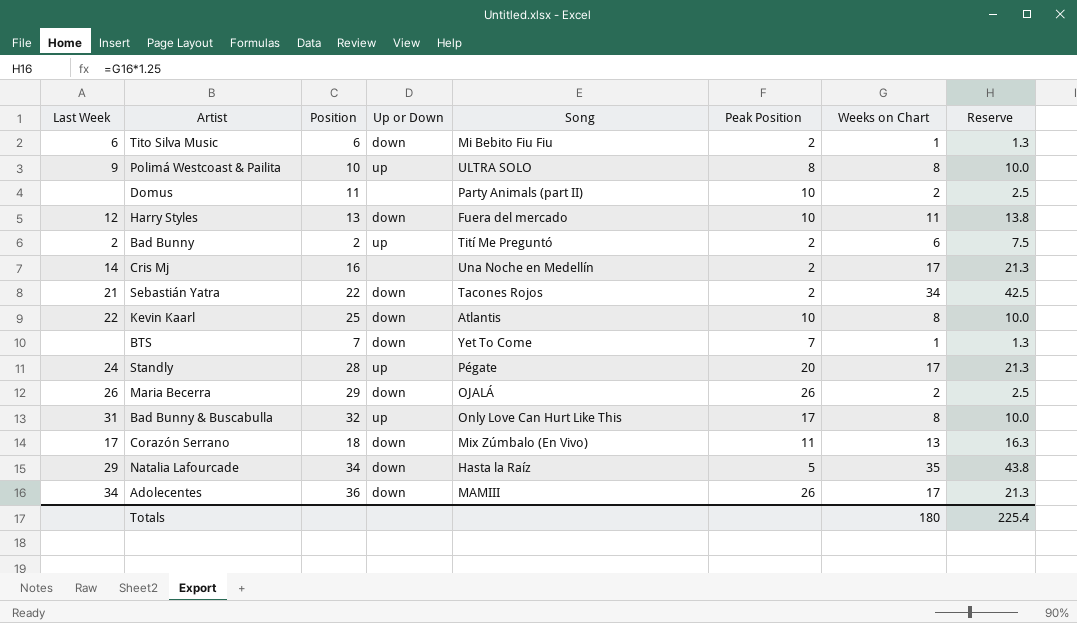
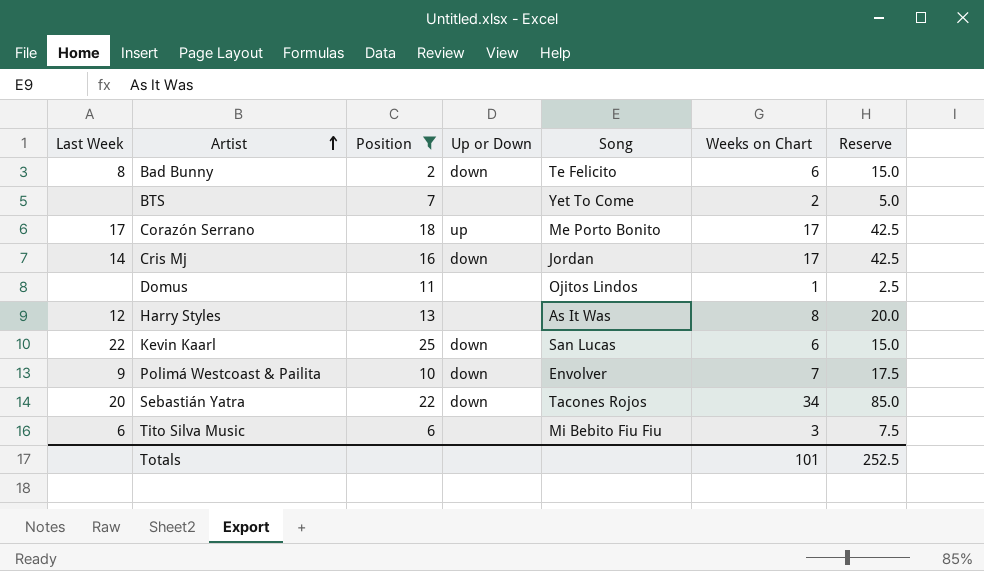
filter: none -> Position <= 25
row order: none -> Artist ascending
column Peak Position | position: 6 -> none
column Reserve | formula: [Weeks on Chart] * 1.25 -> [Weeks on Chart] * 2.5
Bad Bunny | Last Week: 2 -> 8
Bad Bunny | Up or Down: up -> down
Bad Bunny | Song: Tití Me Preguntó -> Te Felicito
BTS | Up or Down: down -> none
BTS | Weeks on Chart: 1 -> 2
Corazón Serrano | Up or Down: down -> up
Corazón Serrano | Song: Mix Zúmbalo (En Vivo) -> Me Porto Bonito
Corazón Serrano | Weeks on Chart: 13 -> 17
Cris Mj | Up or Down: none -> down
Cris Mj | Song: Una Noche en Medellín -> Jordan
Domus | Song: Party Animals (part II) -> Ojitos Lindos
Domus | Weeks on Chart: 2 -> 1
Harry Styles | Up or Down: down -> none
Harry Styles | Song: Fuera del mercado -> As It Was
Harry Styles | Weeks on Chart: 11 -> 8
Kevin Kaarl | Song: Atlantis -> San Lucas
Kevin Kaarl | Weeks on Chart: 8 -> 6
Polimá Westcoast & Pailita | Up or Down: up -> down
Polimá Westcoast & Pailita | Song: ULTRA SOLO -> Envolver
Polimá Westcoast & Pailita | Weeks on Chart: 8 -> 7
Sebastián Yatra | Last Week: 21 -> 20
Tito Silva Music | Up or Down: down -> none
Tito Silva Music | Weeks on Chart: 1 -> 3
Totals | Weeks on Chart: 180 -> 101
Totals | Reserve: 225.4 -> 252.5

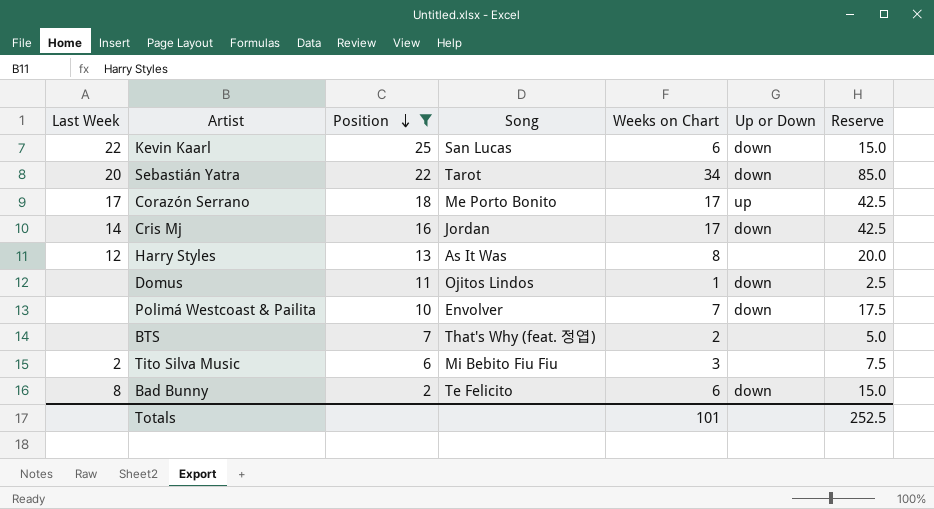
row order: Artist ascending -> Position descending
column Up or Down | position: 4 -> 6
Sebastián Yatra | Song: Tacones Rojos -> Tarot
Domus | Up or Down: none -> down
Polimá Westcoast & Pailita | Last Week: 9 -> none
BTS | Song: Yet To Come -> That's Why (feat. 정엽)
Tito Silva Music | Last Week: 6 -> 2

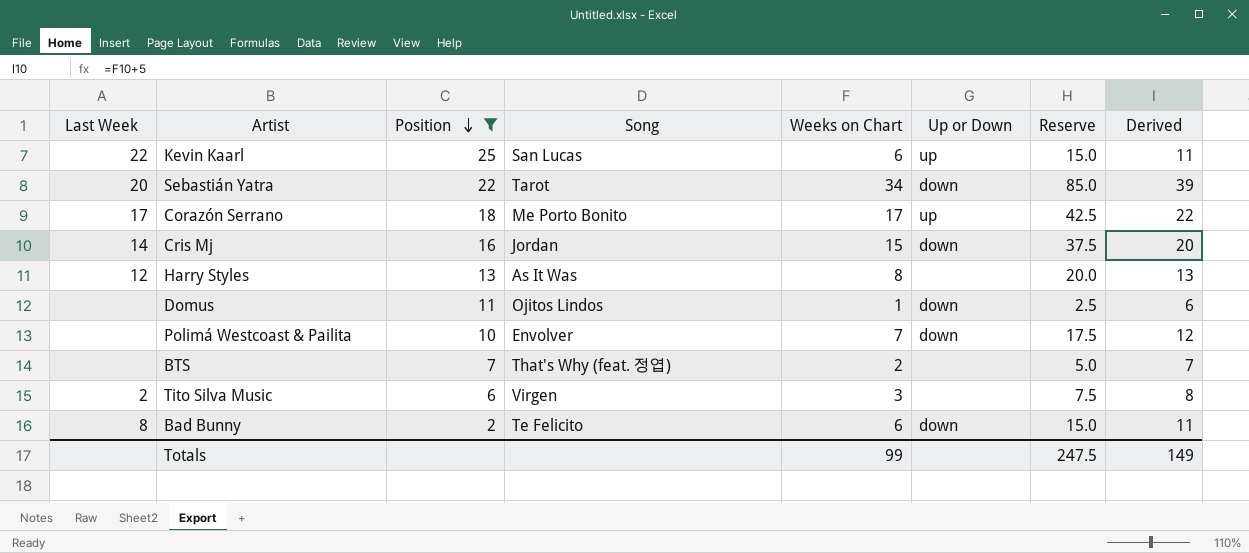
column Derived | formula: none -> [Weeks on Chart] + 5
Kevin Kaarl | Up or Down: down -> up
Cris Mj | Weeks on Chart: 17 -> 15
Cris Mj | Reserve: 42.5 -> 37.5
Tito Silva Music | Song: Mi Bebito Fiu Fiu -> Virgen
Totals | Weeks on Chart: 101 -> 99
Totals | Reserve: 252.5 -> 247.5

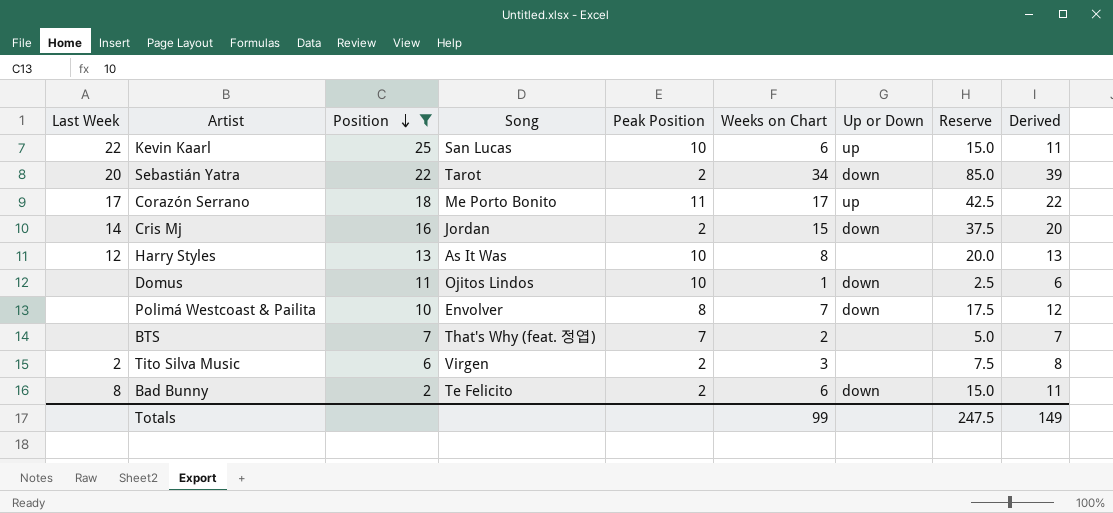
column Peak Position | position: none -> 5

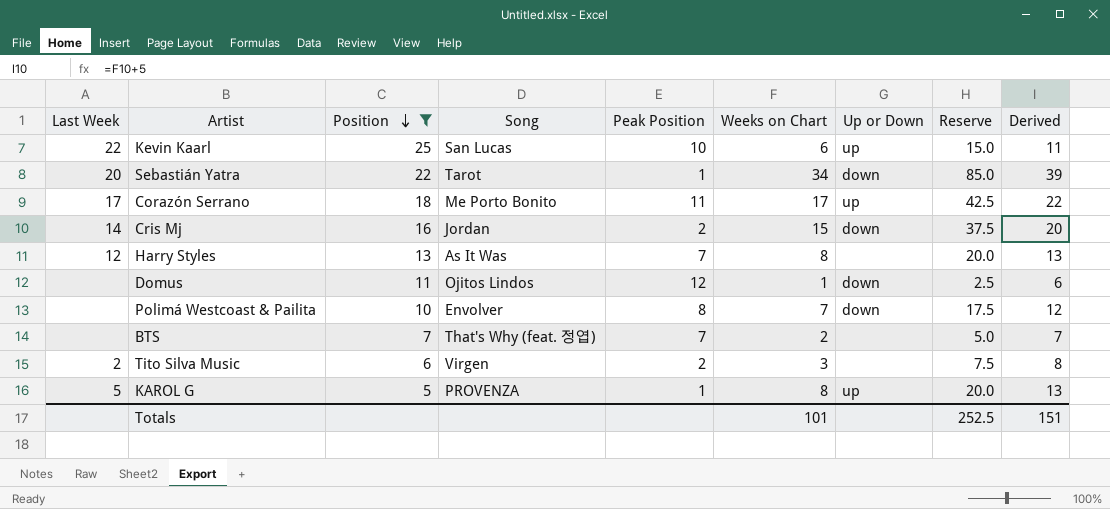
row Bad Bunny: 8 | 2 | Te Felicito | 2 | 6 | down | 15.0 | 11 -> none
Sebastián Yatra | Peak Position: 2 -> 1
Harry Styles | Peak Position: 10 -> 7
Domus | Peak Position: 10 -> 12
row KAROL G: none -> 5 | 5 | PROVENZA | 1 | 8 | up | 20.0 | 13
Totals | Weeks on Chart: 99 -> 101
Totals | Reserve: 247.5 -> 252.5
Totals | Derived: 149 -> 151

